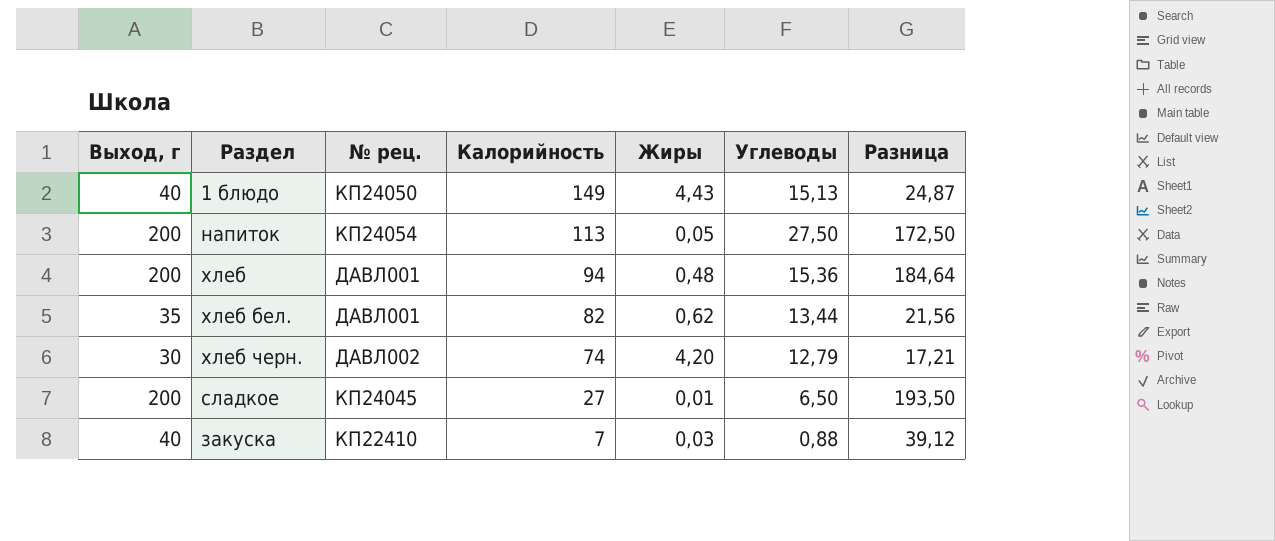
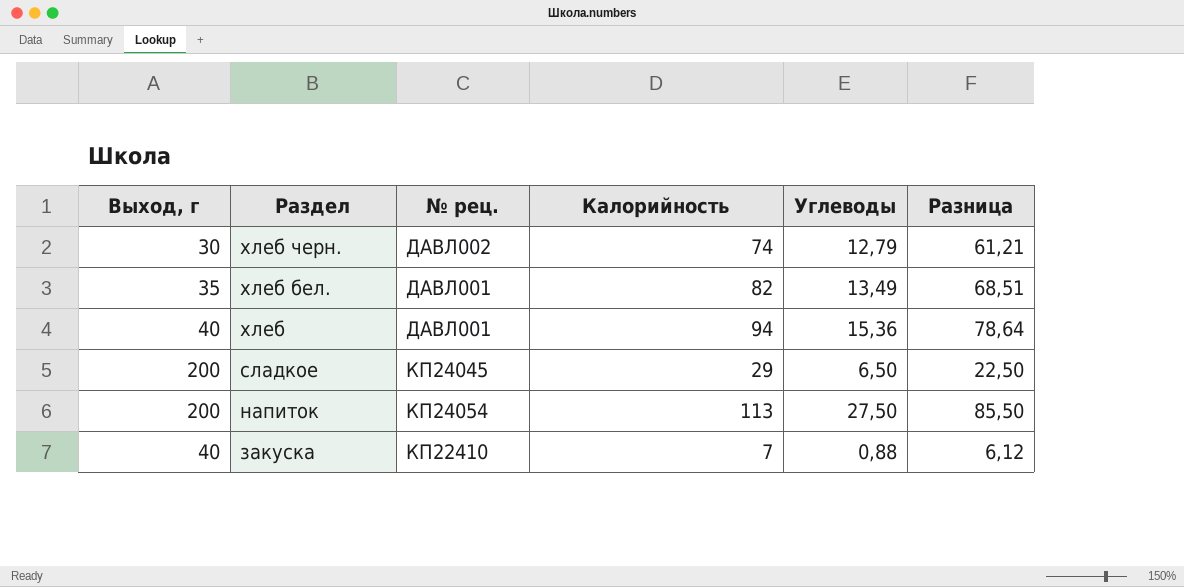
row order: Калорийность descending -> Раздел descending
column Жиры | position: 5 -> none
column Разница | formula: [Выход, г] - [Углеводы] -> [Калорийность] - [Углеводы]
row 1 блюдо: 40 | КП24050 | 149 | 4,43 | 15,13 | 24,87 -> none
хлеб бел. | Углеводы: 13,44 -> 13,49
хлеб | Выход, г: 200 -> 40
сладкое | Калорийность: 27 -> 29

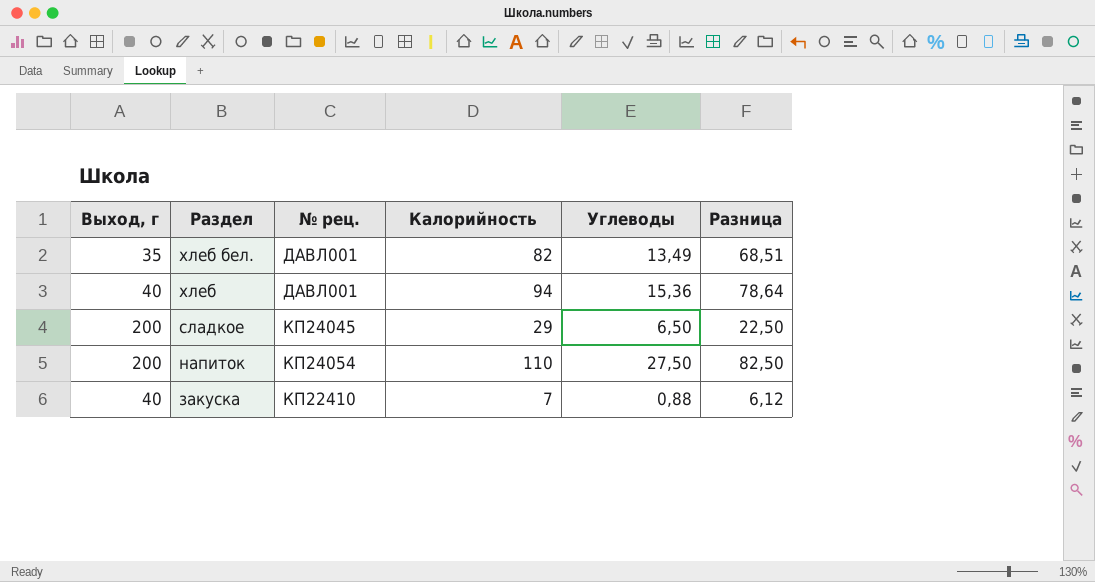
row хлеб черн.: 30 | ДАВЛ002 | 74 | 12,79 | 61,21 -> none
напиток | Калорийность: 113 -> 110
напиток | Разница: 85,50 -> 82,50

